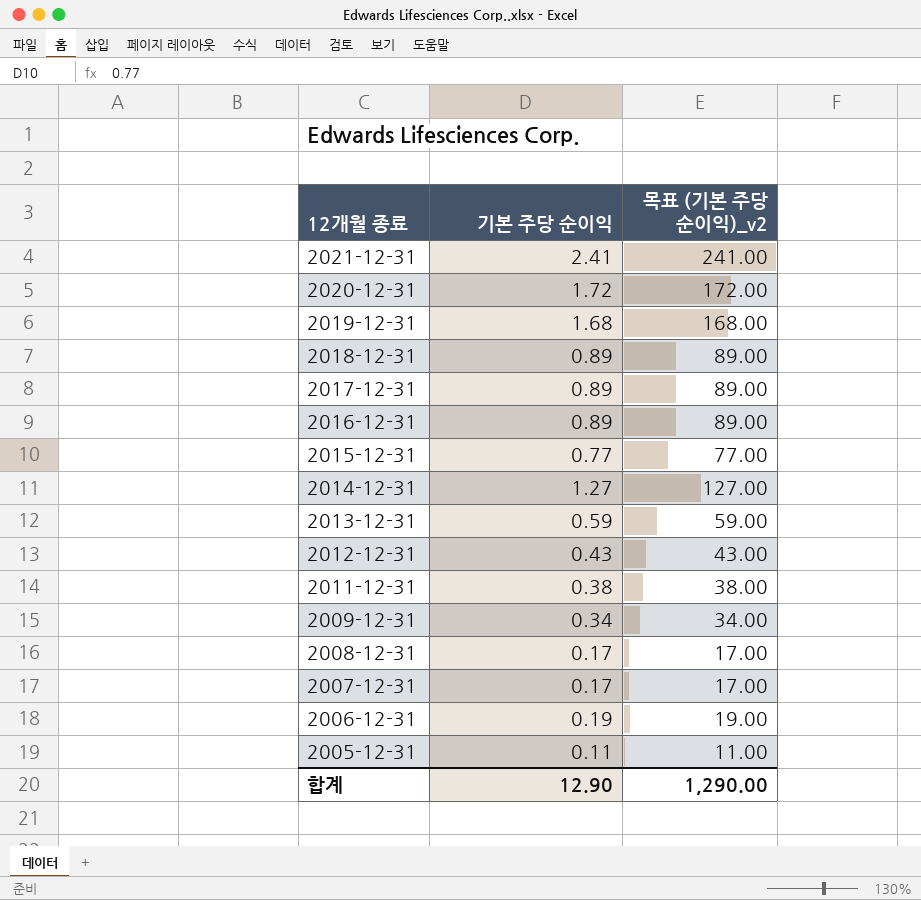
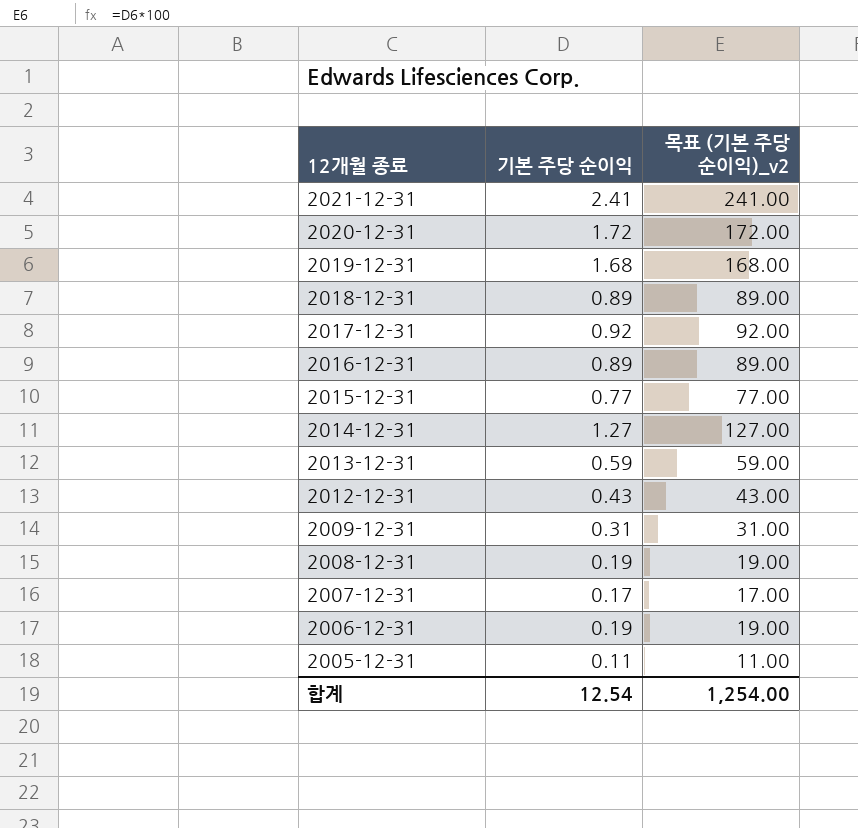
row 2011-12-31: 0.38 | 38.00 -> none
2017-12-31 | 기본 주당 순이익: 0.89 -> 0.92
2017-12-31 | 목표 (기본 주당 순이익)_v2: 89.00 -> 92.00
2009-12-31 | 기본 주당 순이익: 0.34 -> 0.31
2009-12-31 | 목표 (기본 주당 순이익)_v2: 34.00 -> 31.00
2008-12-31 | 기본 주당 순이익: 0.17 -> 0.19
2008-12-31 | 목표 (기본 주당 순이익)_v2: 17.00 -> 19.00
합계 | 기본 주당 순이익: 12.90 -> 12.54
합계 | 목표 (기본 주당 순이익)_v2: 1,290.00 -> 1,254.00

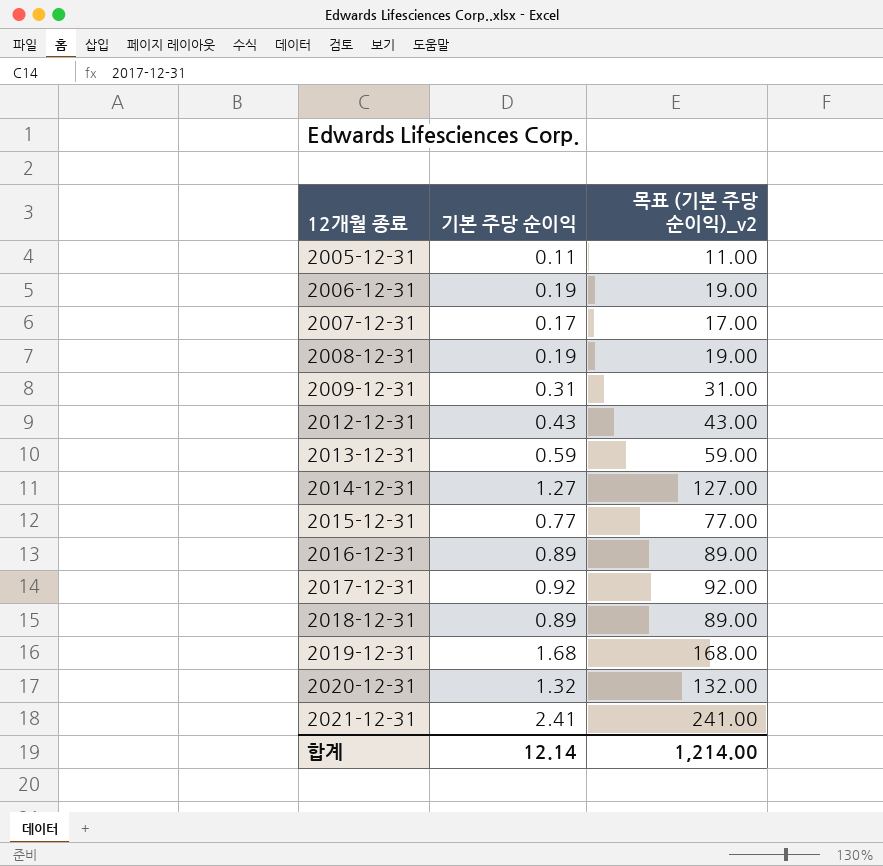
row order: 12개월 종료 descending -> 12개월 종료 ascending
2020-12-31 | 기본 주당 순이익: 1.72 -> 1.32
2020-12-31 | 목표 (기본 주당 순이익)_v2: 172.00 -> 132.00
합계 | 기본 주당 순이익: 12.54 -> 12.14
합계 | 목표 (기본 주당 순이익)_v2: 1,254.00 -> 1,214.00

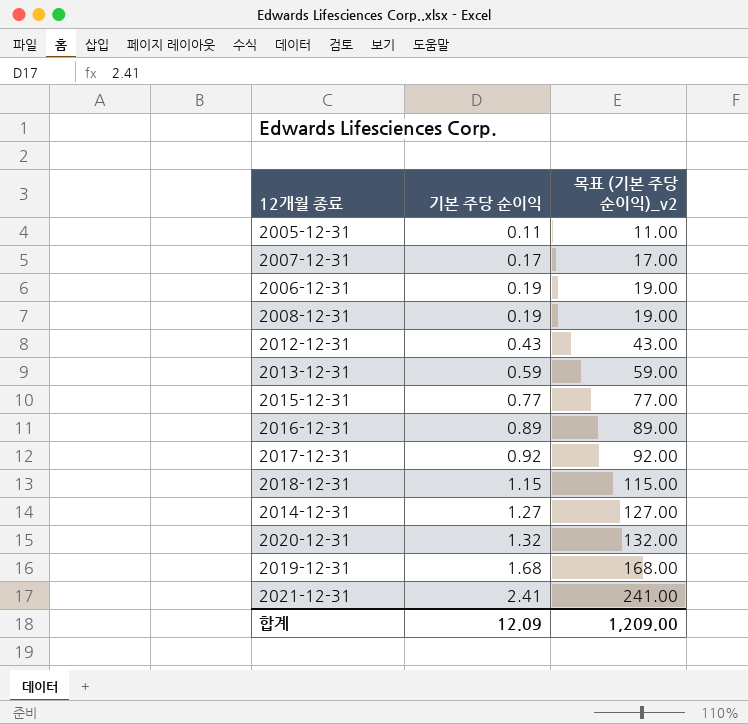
row order: 12개월 종료 ascending -> 기본 주당 순이익 ascending
row 2009-12-31: 0.31 | 31.00 -> none
2018-12-31 | 기본 주당 순이익: 0.89 -> 1.15
2018-12-31 | 목표 (기본 주당 순이익)_v2: 89.00 -> 115.00
합계 | 기본 주당 순이익: 12.14 -> 12.09
합계 | 목표 (기본 주당 순이익)_v2: 1,214.00 -> 1,209.00

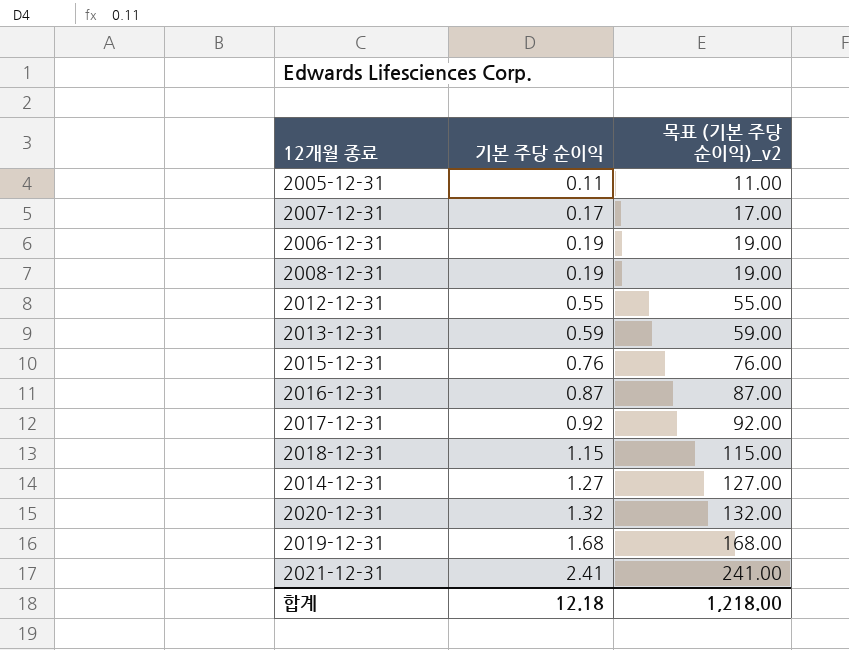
2012-12-31 | 기본 주당 순이익: 0.43 -> 0.55
2012-12-31 | 목표 (기본 주당 순이익)_v2: 43.00 -> 55.00
2015-12-31 | 기본 주당 순이익: 0.77 -> 0.76
2015-12-31 | 목표 (기본 주당 순이익)_v2: 77.00 -> 76.00
2016-12-31 | 기본 주당 순이익: 0.89 -> 0.87
2016-12-31 | 목표 (기본 주당 순이익)_v2: 89.00 -> 87.00
합계 | 기본 주당 순이익: 12.09 -> 12.18
합계 | 목표 (기본 주당 순이익)_v2: 1,209.00 -> 1,218.00

